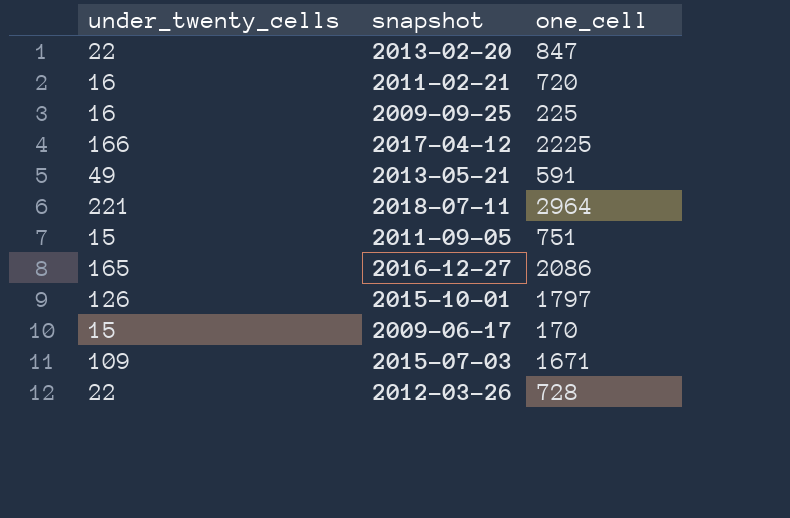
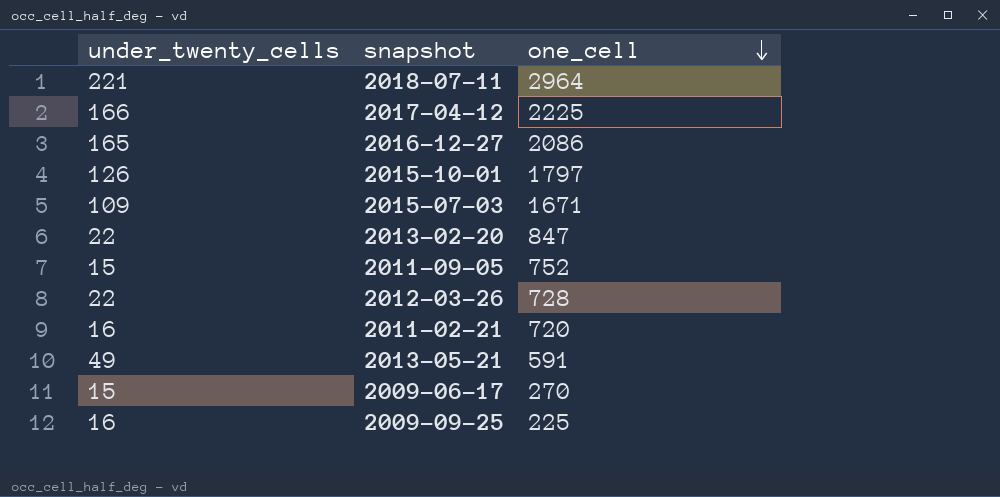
row order: none -> one_cell descending
2011-09-05 | one_cell: 751 -> 752
2009-06-17 | one_cell: 170 -> 270

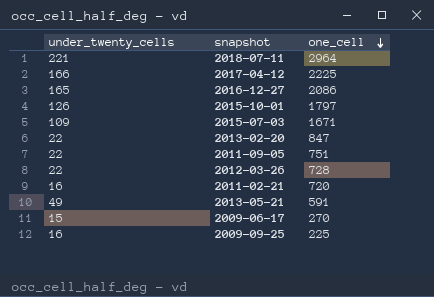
2011-09-05 | under_twenty_cells: 15 -> 22
2011-09-05 | one_cell: 752 -> 751

